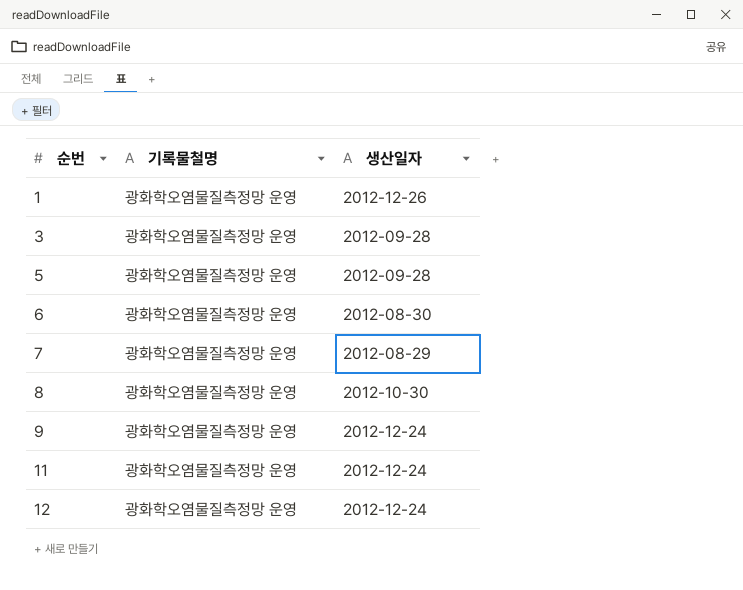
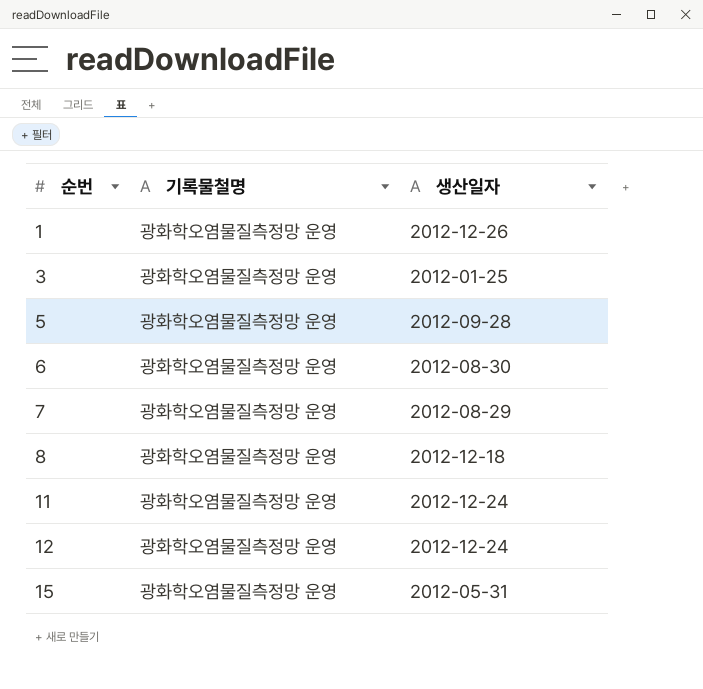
row 9: 광화학오염물질측정망 운영 | 2012-12-24 -> none
3 | 생산일자: 2012-09-28 -> 2012-01-25
8 | 생산일자: 2012-10-30 -> 2012-12-18
row 15: none -> 광화학오염물질측정망 운영 | 2012-05-31

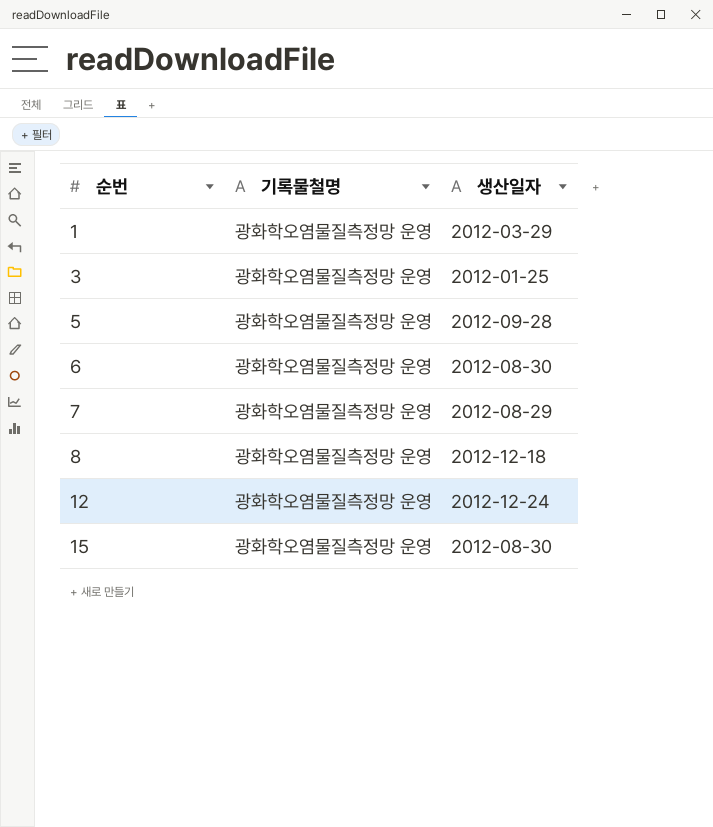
row 11: 광화학오염물질측정망 운영 | 2012-12-24 -> none
1 | 생산일자: 2012-12-26 -> 2012-03-29
15 | 생산일자: 2012-05-31 -> 2012-08-30

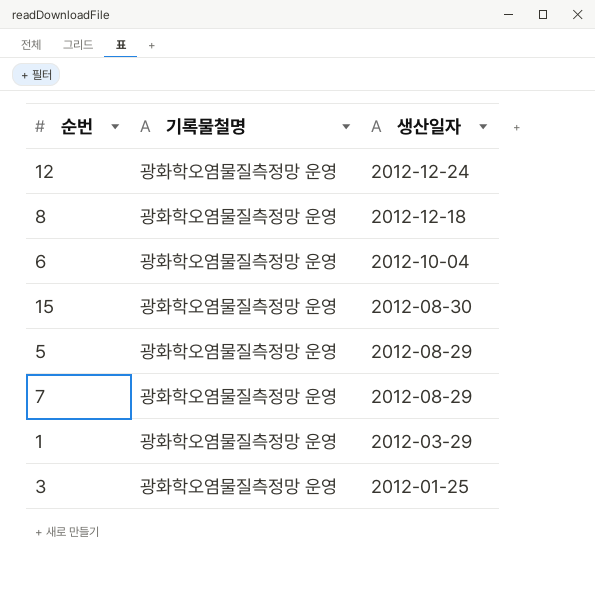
row order: 순번 ascending -> 생산일자 descending
6 | 생산일자: 2012-08-30 -> 2012-10-04
5 | 생산일자: 2012-09-28 -> 2012-08-29

